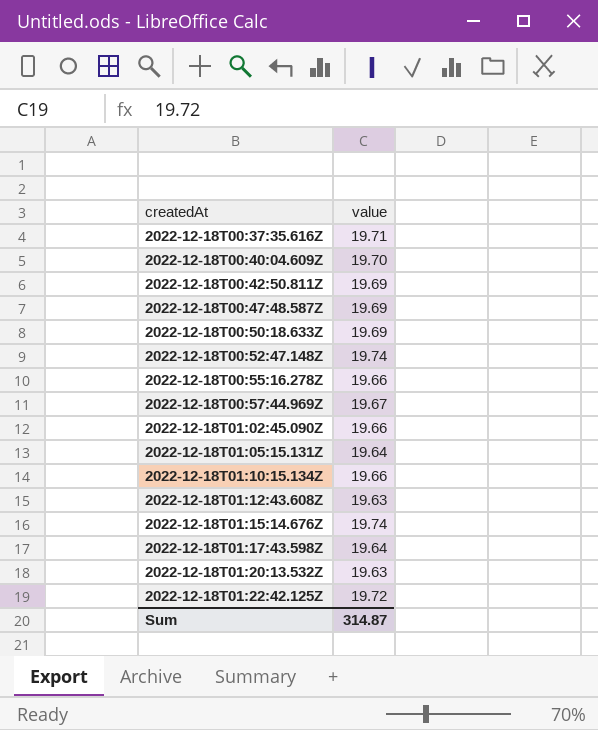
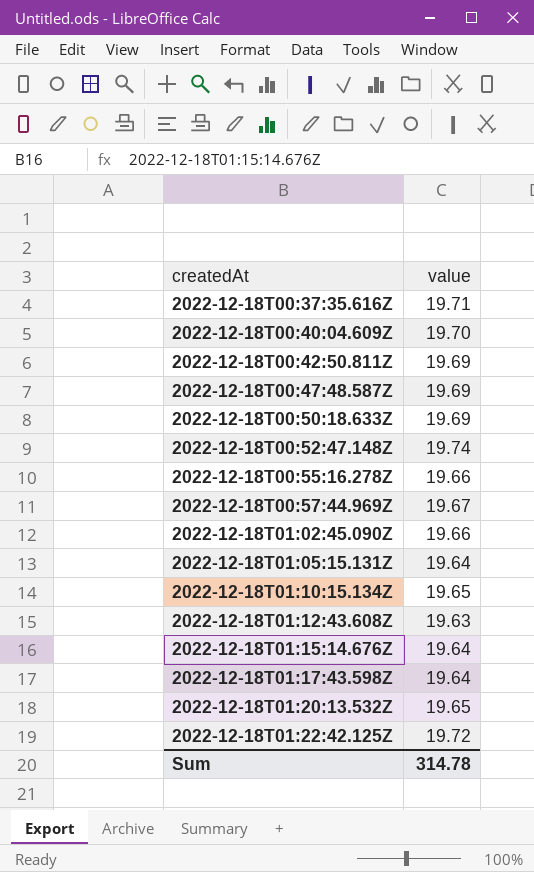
2022-12-18T01:10:15.134Z | value: 19.66 -> 19.65
2022-12-18T01:15:14.676Z | value: 19.74 -> 19.64
2022-12-18T01:20:13.532Z | value: 19.63 -> 19.65
Sum | value: 314.87 -> 314.78

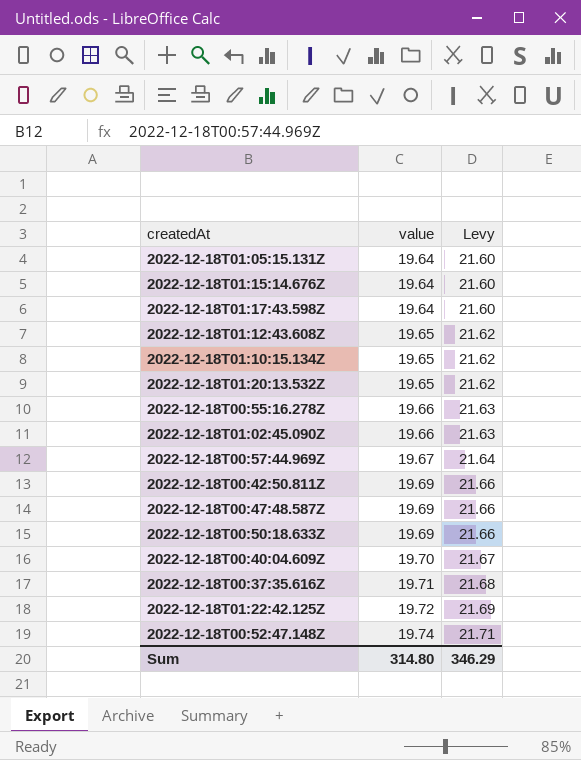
row order: createdAt ascending -> value ascending
column Levy | formula: none -> [value] * 1.1
2022-12-18T01:12:43.608Z | value: 19.63 -> 19.65
Sum | value: 314.78 -> 314.80

